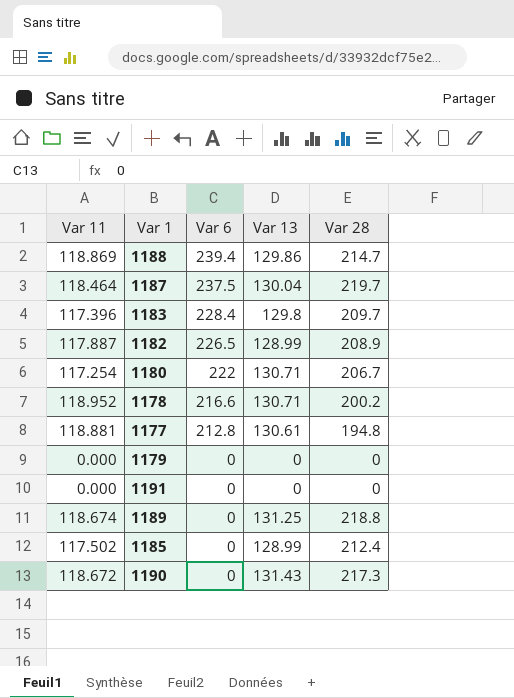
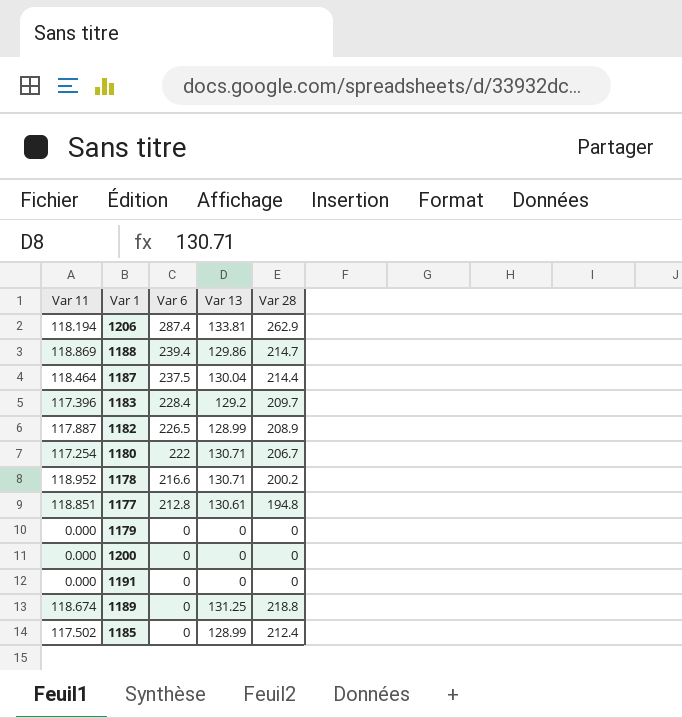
row 1190: 118.672 | 0 | 131.43 | 217.3 -> none
row 1206: none -> 118.194 | 287.4 | 133.81 | 262.9
1187 | Var 28: 219.7 -> 214.4
1183 | Var 13: 129.8 -> 129.2
1177 | Var 11: 118.881 -> 118.851
row 1200: none -> 0.000 | 0 | 0 | 0

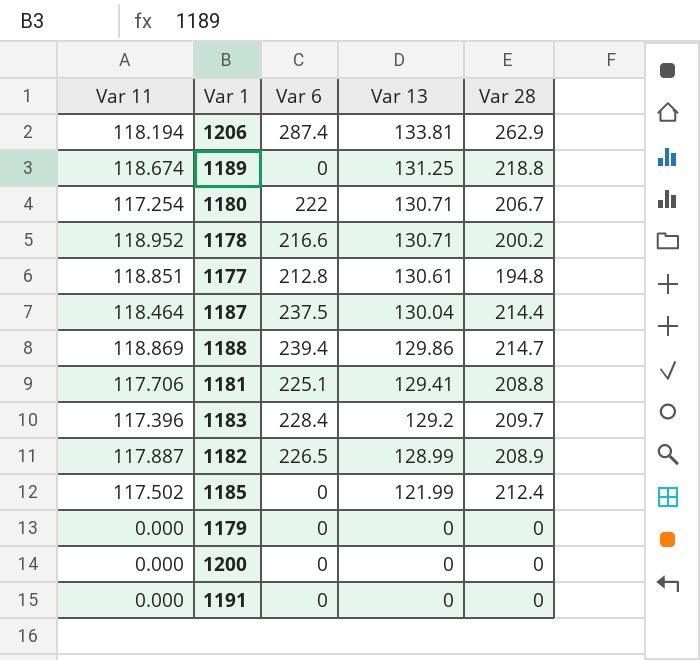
row order: Var 6 descending -> Var 13 descending
row 1181: none -> 117.706 | 225.1 | 129.41 | 208.8
1185 | Var 13: 128.99 -> 121.99

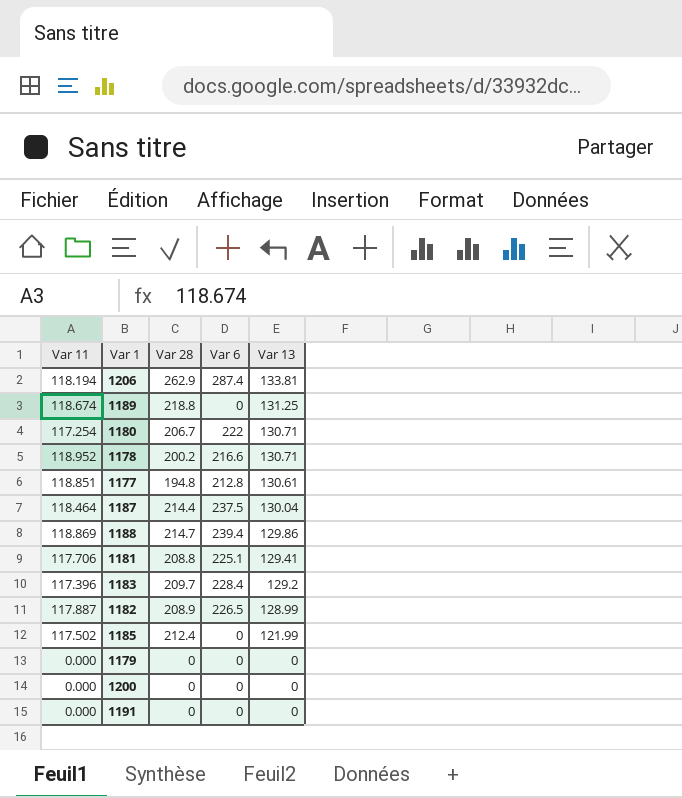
column Var 28 | position: 5 -> 3

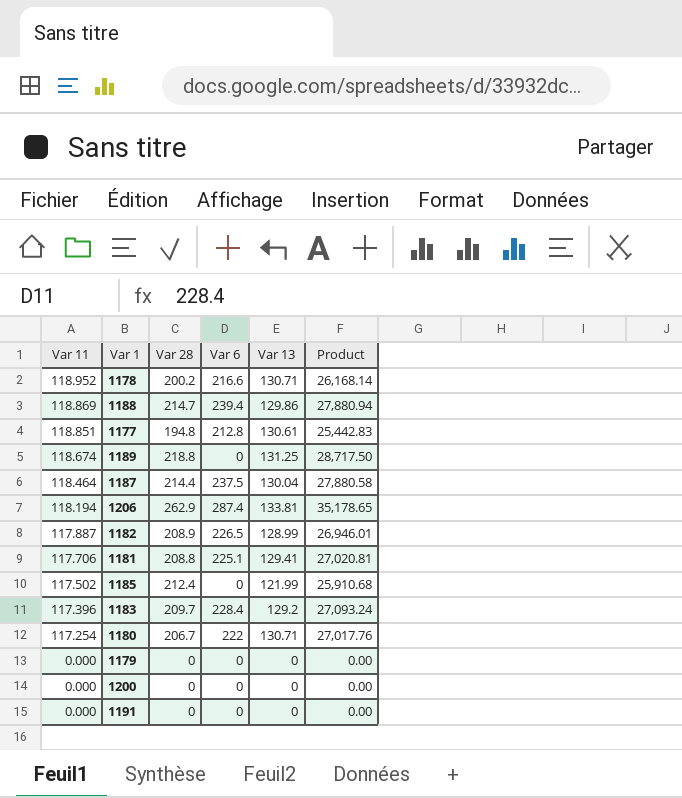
row order: Var 13 descending -> Var 11 descending
column Product | formula: none -> [Var 28] * [Var 13]

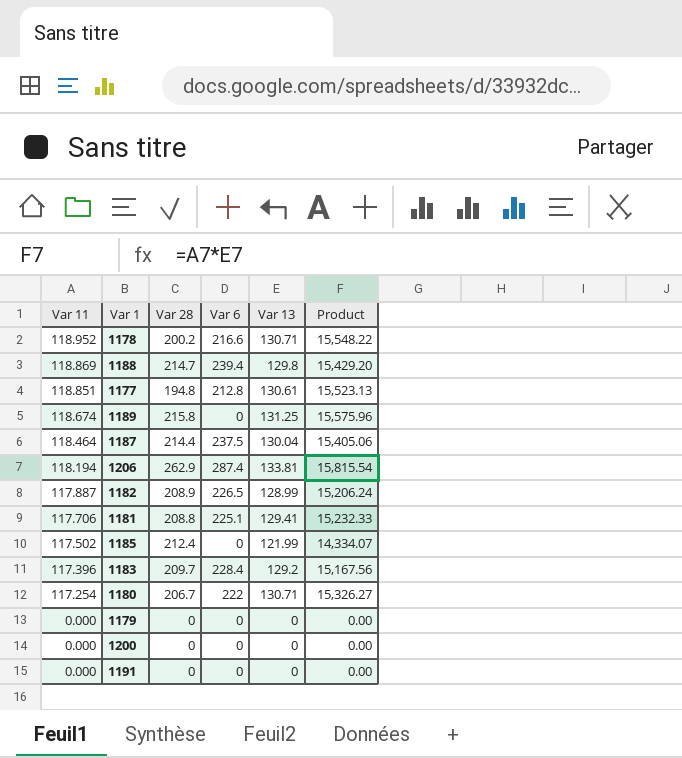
column Product | formula: [Var 28] * [Var 13] -> [Var 11] * [Var 13]
1188 | Var 13: 129.86 -> 129.8
1189 | Var 28: 218.8 -> 215.8

